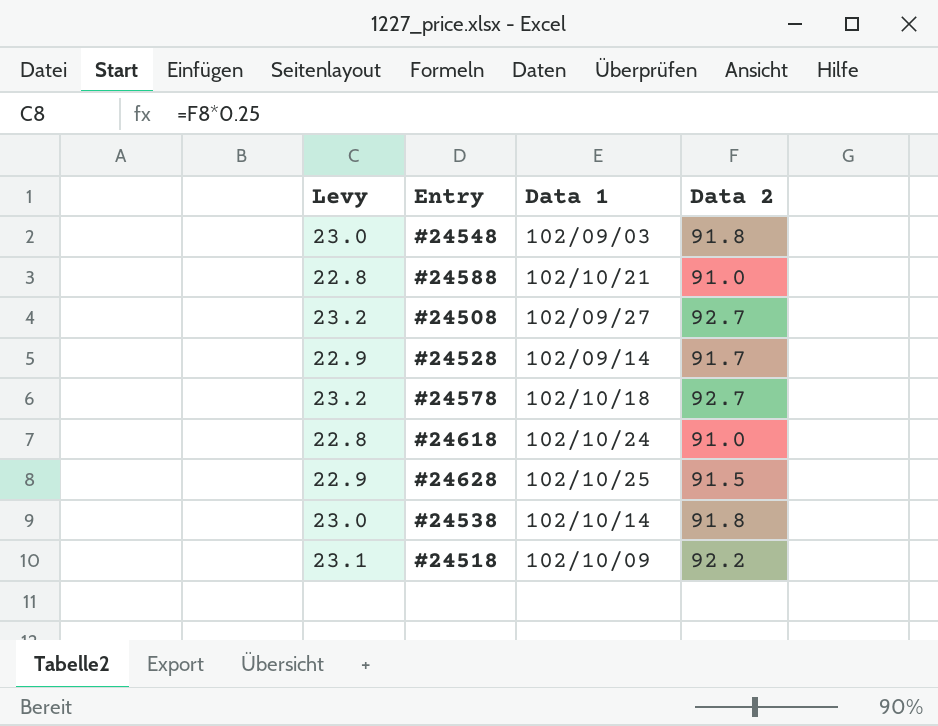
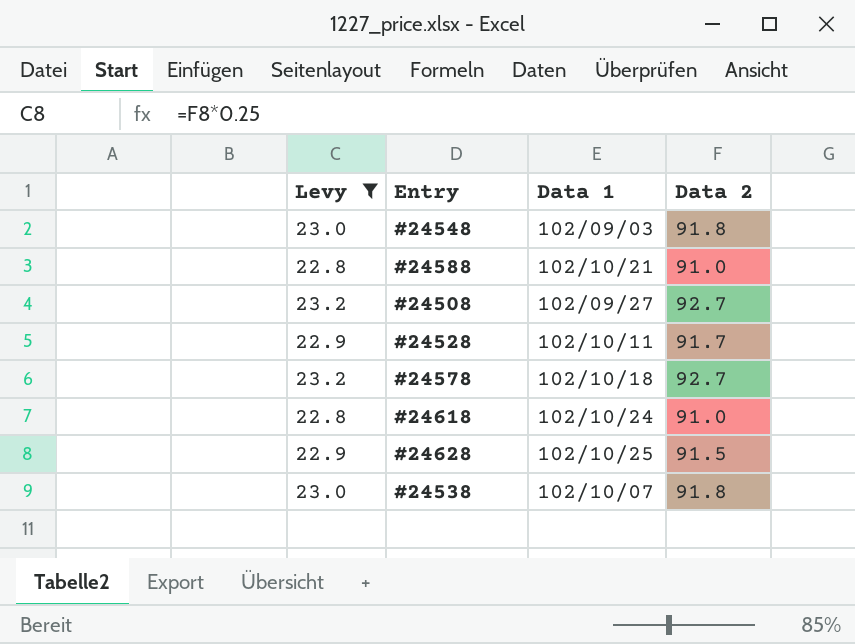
filter: none -> Levy != 23.1
#24528 | Data 1: 102/09/14 -> 102/10/11
#24538 | Data 1: 102/10/14 -> 102/10/07

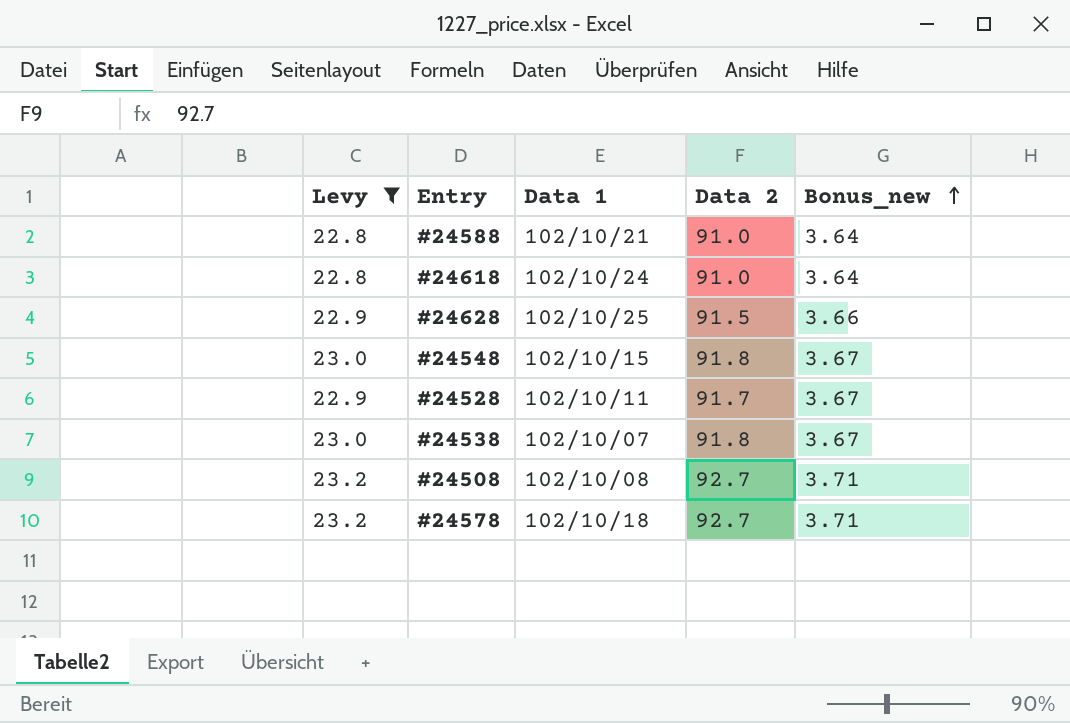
row order: none -> Bonus_new ascending
column Bonus_new | formula: none -> [Data 2] * 0.04
#24548 | Data 1: 102/09/03 -> 102/10/15
#24508 | Data 1: 102/09/27 -> 102/10/08

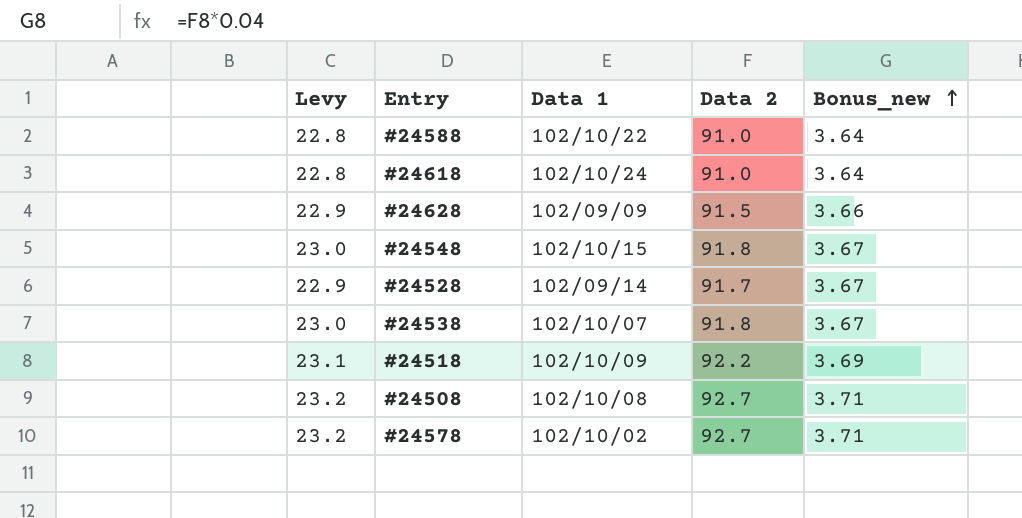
filter: Levy != 23.1 -> none
#24588 | Data 1: 102/10/21 -> 102/10/22
#24628 | Data 1: 102/10/25 -> 102/09/09
#24528 | Data 1: 102/10/11 -> 102/09/14
#24578 | Data 1: 102/10/18 -> 102/10/02

